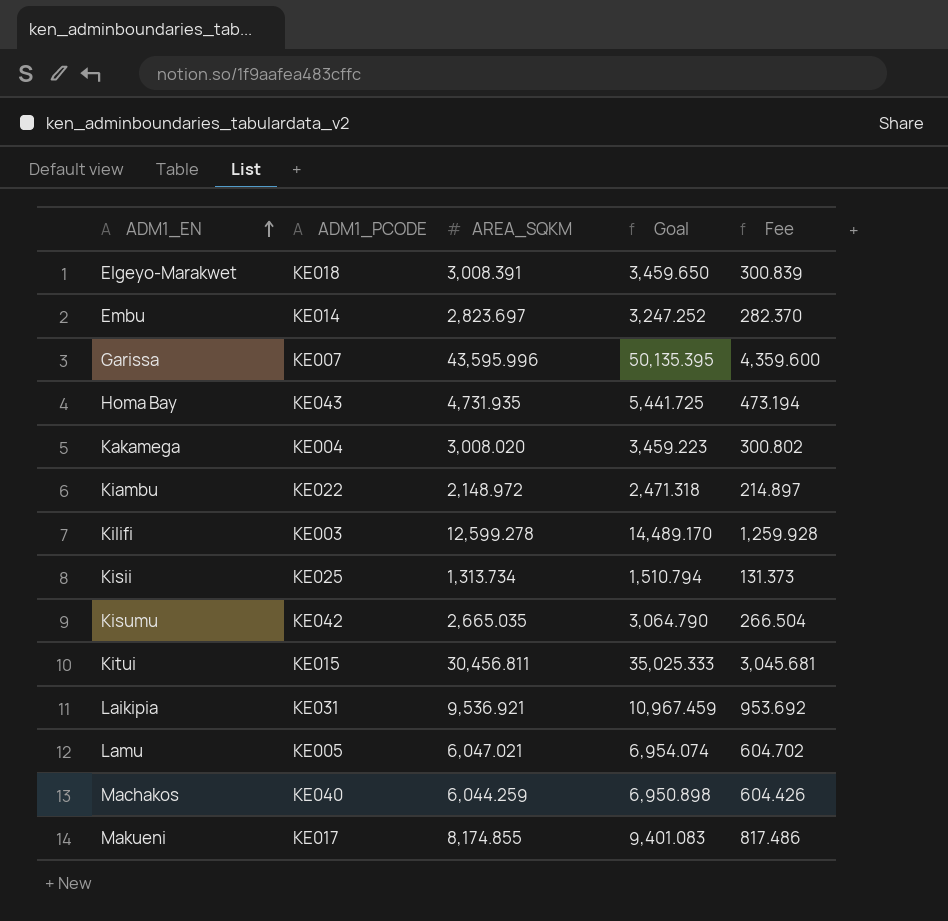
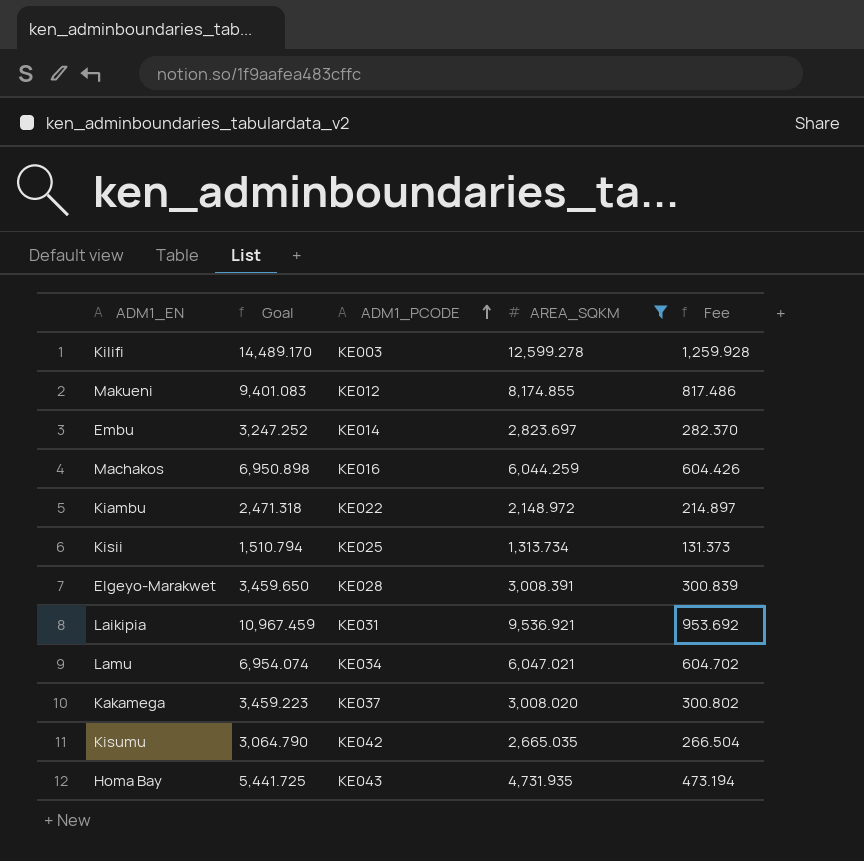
filter: none -> AREA_SQKM <= 12,599.278
row order: ADM1_EN ascending -> ADM1_PCODE ascending
column Goal | position: 4 -> 2
Makueni | ADM1_PCODE: KE017 -> KE012
Machakos | ADM1_PCODE: KE040 -> KE016
Elgeyo-Marakwet | ADM1_PCODE: KE018 -> KE028
Lamu | ADM1_PCODE: KE005 -> KE034
Kakamega | ADM1_PCODE: KE004 -> KE037

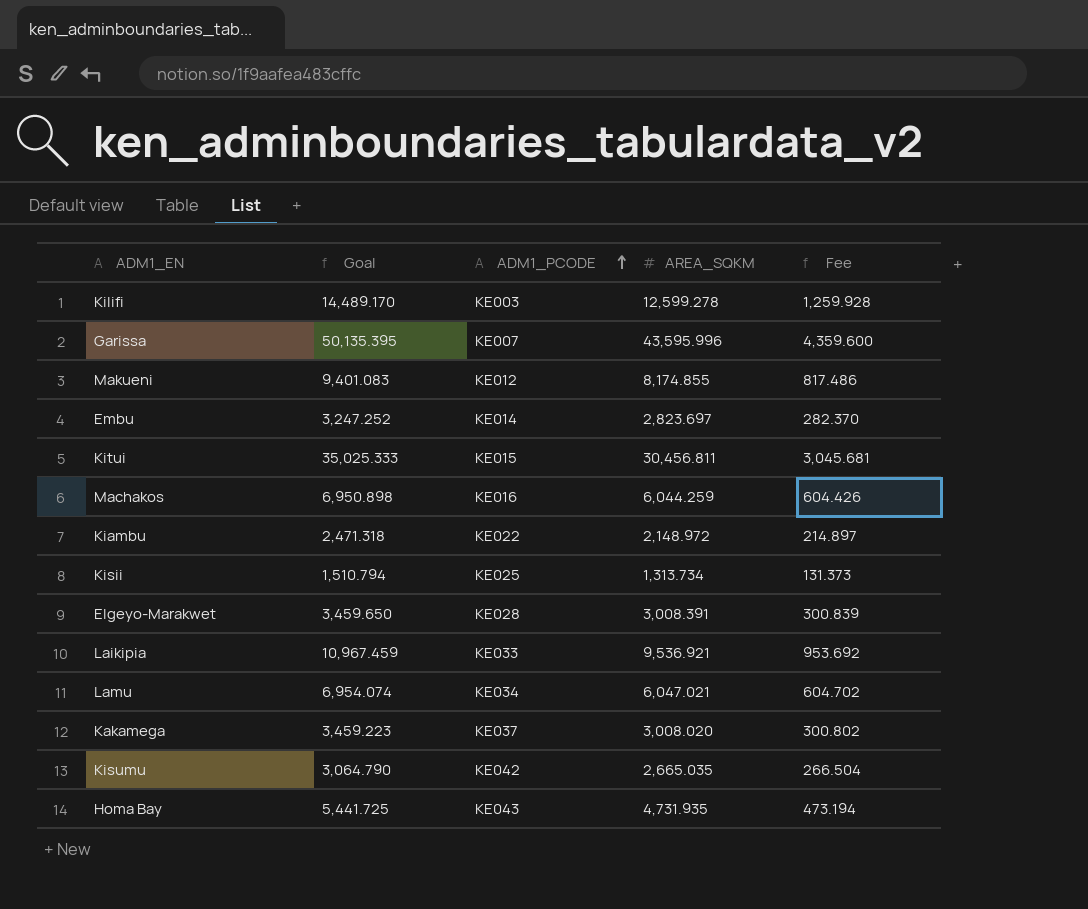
filter: AREA_SQKM <= 12,599.278 -> none
Laikipia | ADM1_PCODE: KE031 -> KE033

